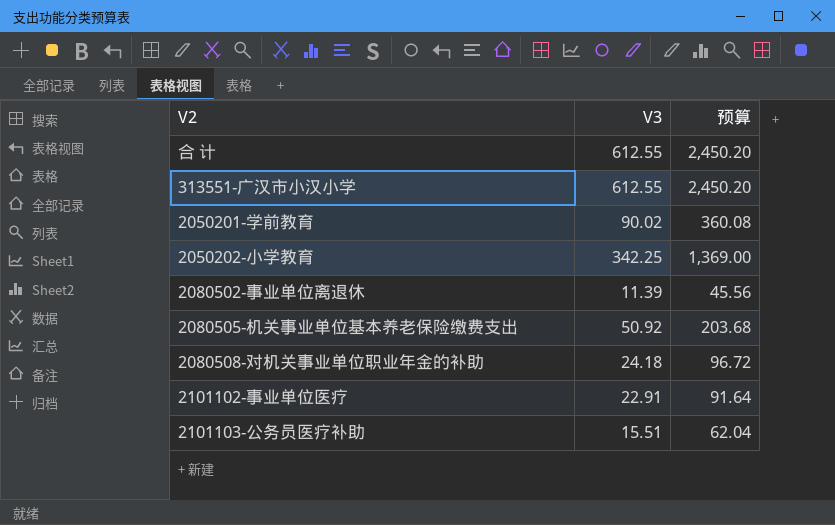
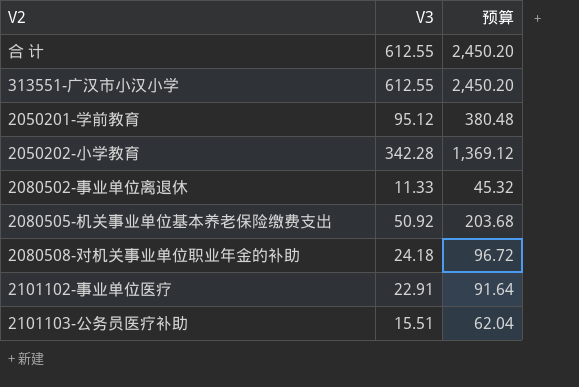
2050201-学前教育 | V3: 90.02 -> 95.12
2050201-学前教育 | 预算: 360.08 -> 380.48
2050202-小学教育 | V3: 342.25 -> 342.28
2050202-小学教育 | 预算: 1,369.00 -> 1,369.12
2080502-事业单位离退休 | V3: 11.39 -> 11.33
2080502-事业单位离退休 | 预算: 45.56 -> 45.32

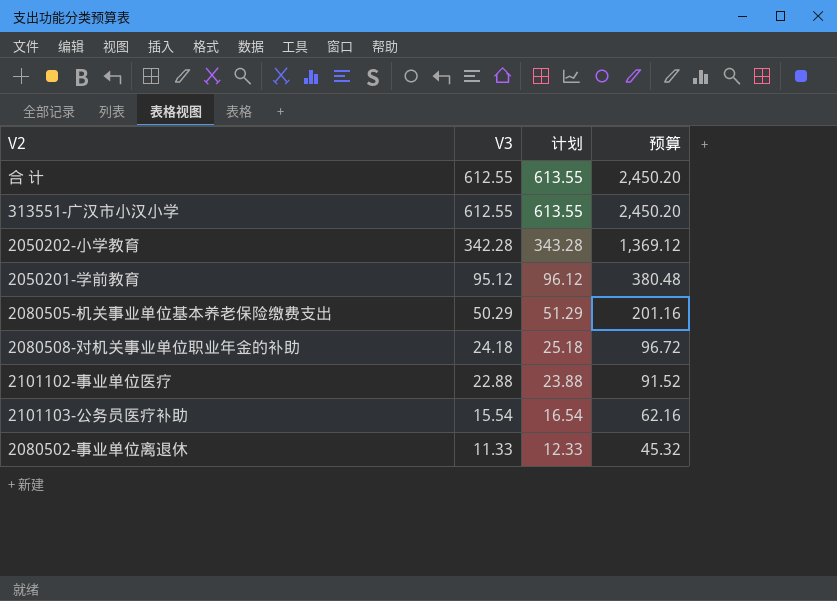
row order: none -> V3 descending
column 计划 | formula: none -> [V3] + 1
2080505-机关事业单位基本养老保险缴费支出 | V3: 50.92 -> 50.29
2080505-机关事业单位基本养老保险缴费支出 | 预算: 203.68 -> 201.16
2101102-事业单位医疗 | V3: 22.91 -> 22.88
2101102-事业单位医疗 | 预算: 91.64 -> 91.52
2101103-公务员医疗补助 | V3: 15.51 -> 15.54
2101103-公务员医疗补助 | 预算: 62.04 -> 62.16

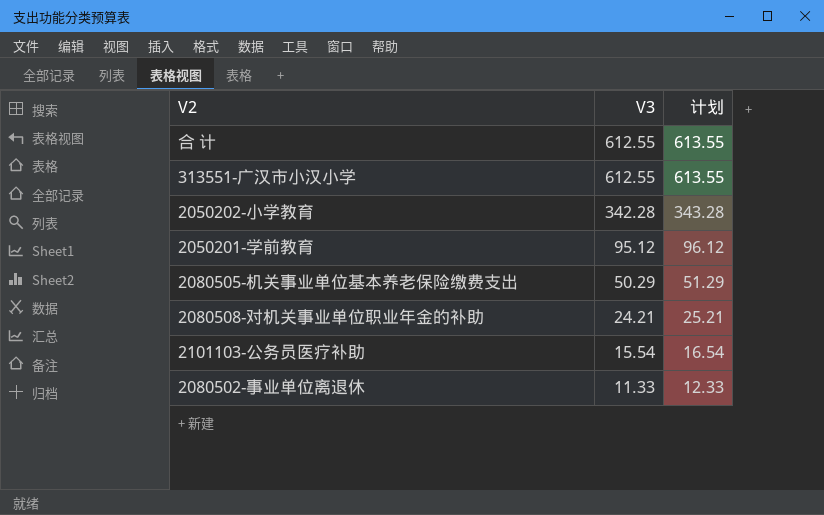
column 预算 | formula: [V3] * 4 -> none
row 2101102-事业单位医疗: 22.88 | 23.88 | 91.52 -> none
2080508-对机关事业单位职业年金的补助 | V3: 24.18 -> 24.21
2080508-对机关事业单位职业年金的补助 | 计划: 25.18 -> 25.21

